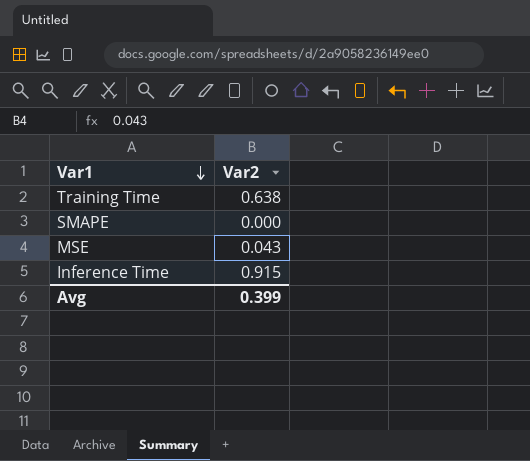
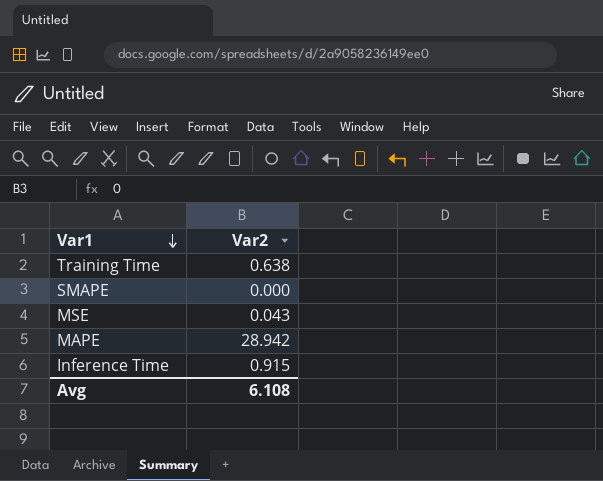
row MAPE: none -> 28.942
Avg | Var2: 0.399 -> 6.108

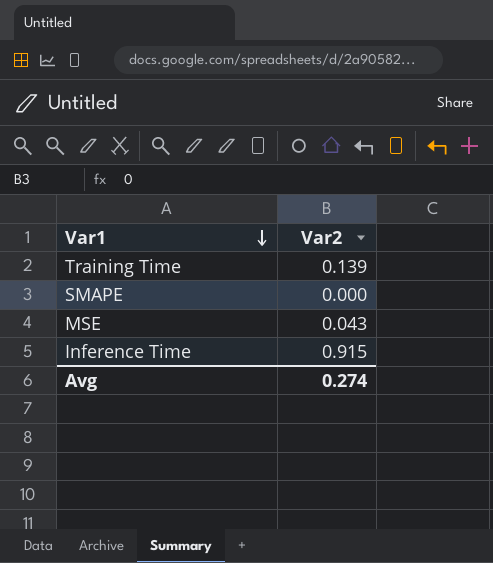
row MAPE: 28.942 -> none
Training Time | Var2: 0.638 -> 0.139
Avg | Var2: 6.108 -> 0.274

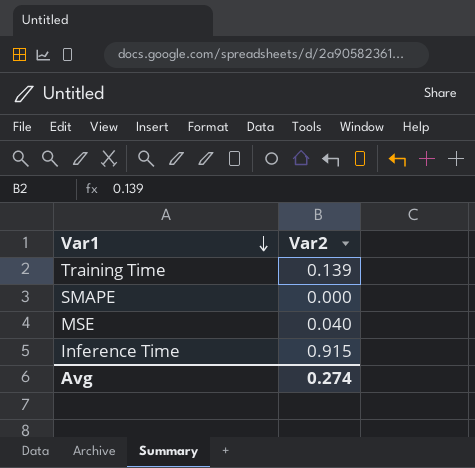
MSE | Var2: 0.043 -> 0.040

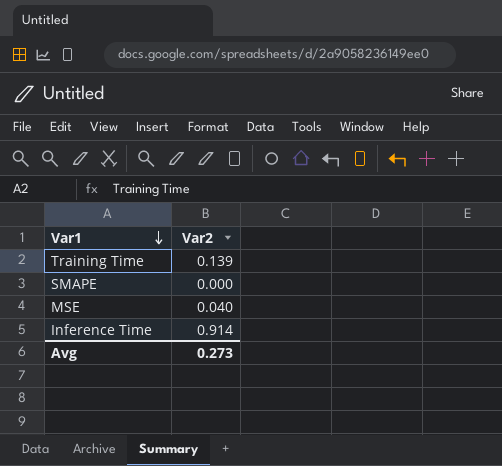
Inference Time | Var2: 0.915 -> 0.914
Avg | Var2: 0.274 -> 0.273

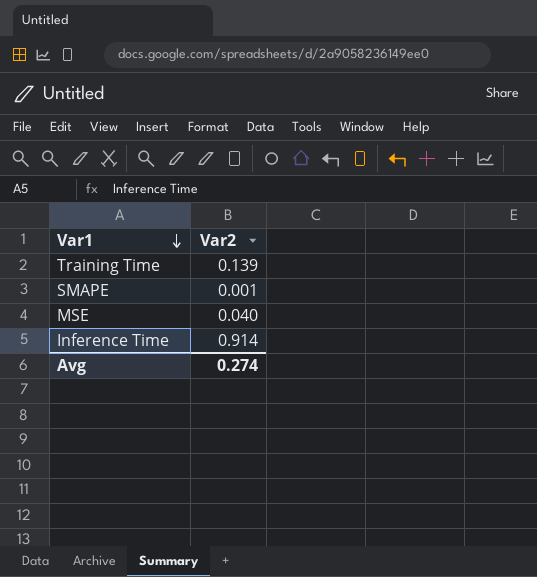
SMAPE | Var2: 0.000 -> 0.001
Avg | Var2: 0.273 -> 0.274

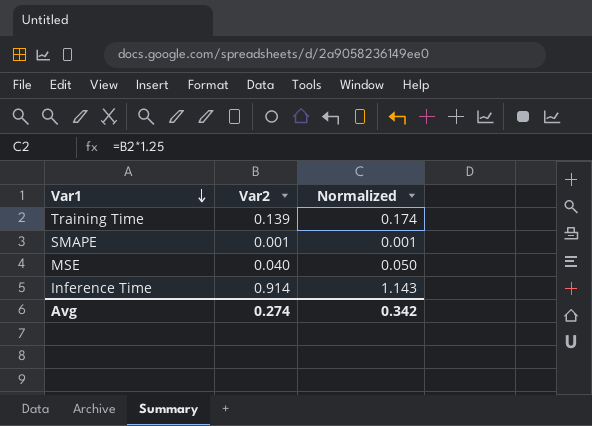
column Normalized | formula: none -> [Var2] * 1.25

